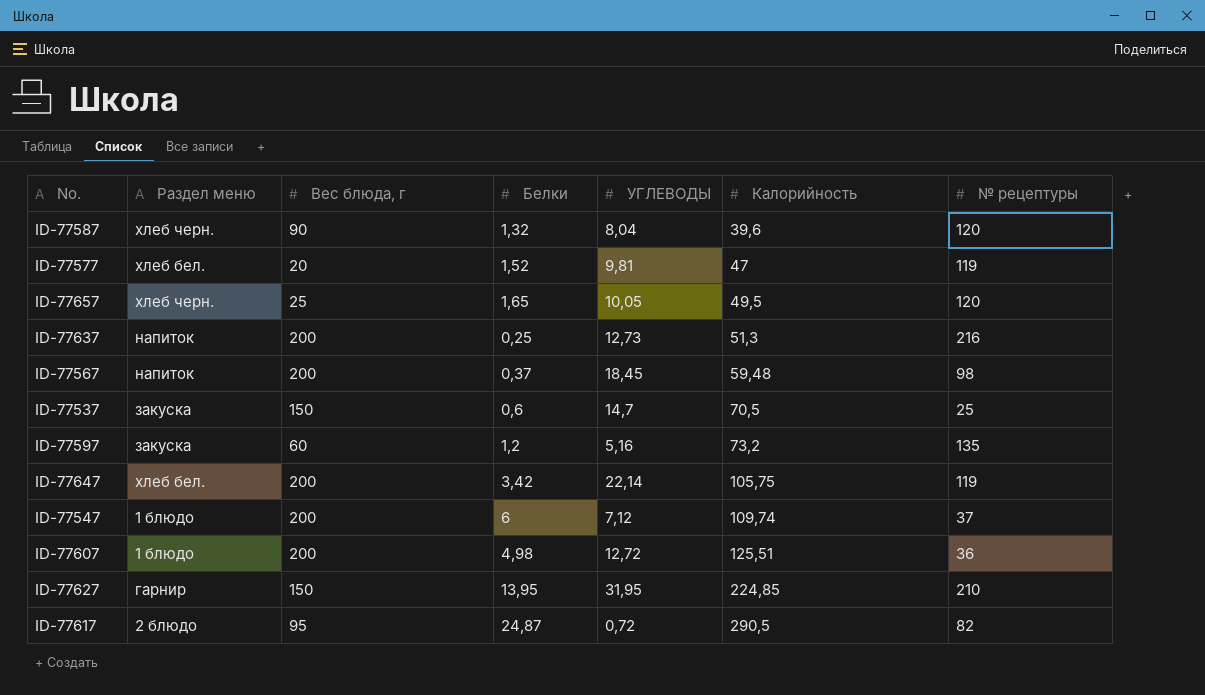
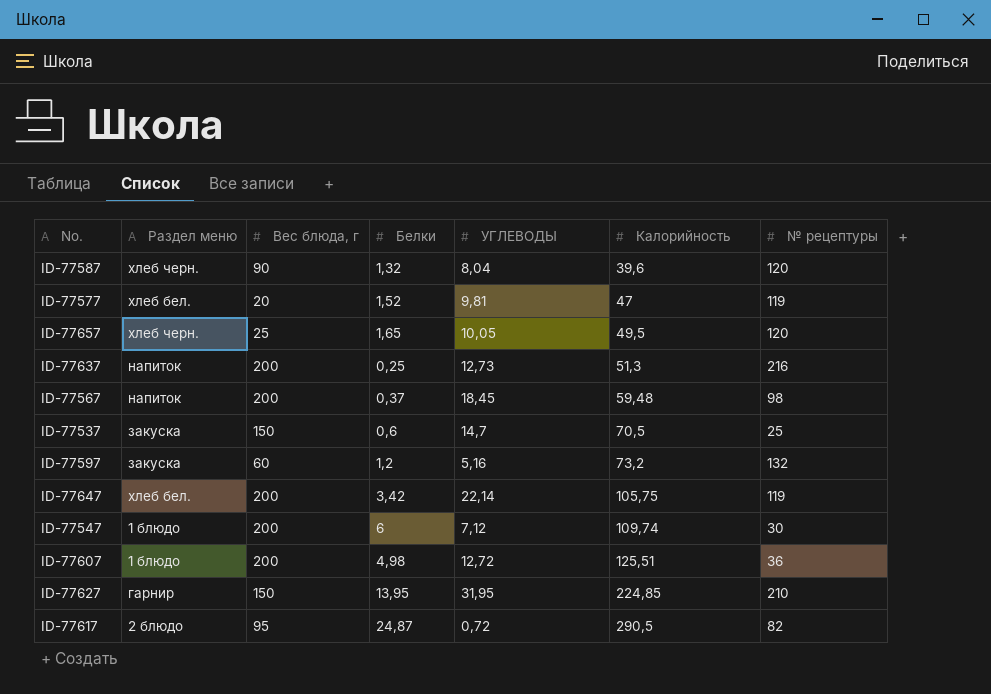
ID-77597 | № рецептуры: 135 -> 132
ID-77547 | № рецептуры: 37 -> 30

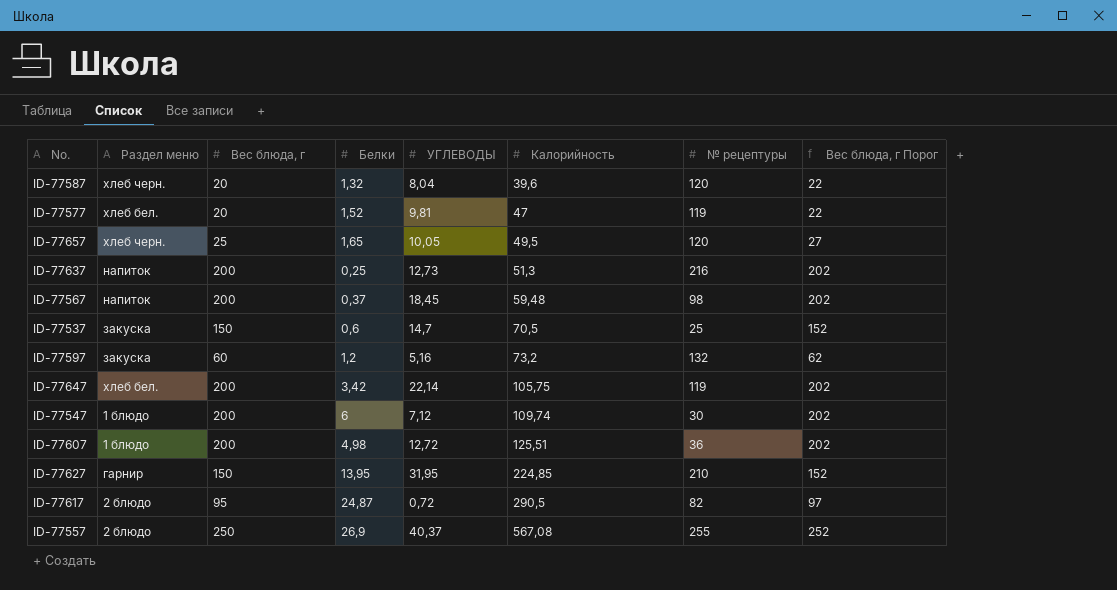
column Вес блюда, г Порог | formula: none -> [Вес блюда, г] + 2
ID-77587 | Вес блюда, г: 90 -> 20
row ID-77557: none -> 2 блюдо | 250 | 26,9 | 40,37 | 567,08 | 255 | 252

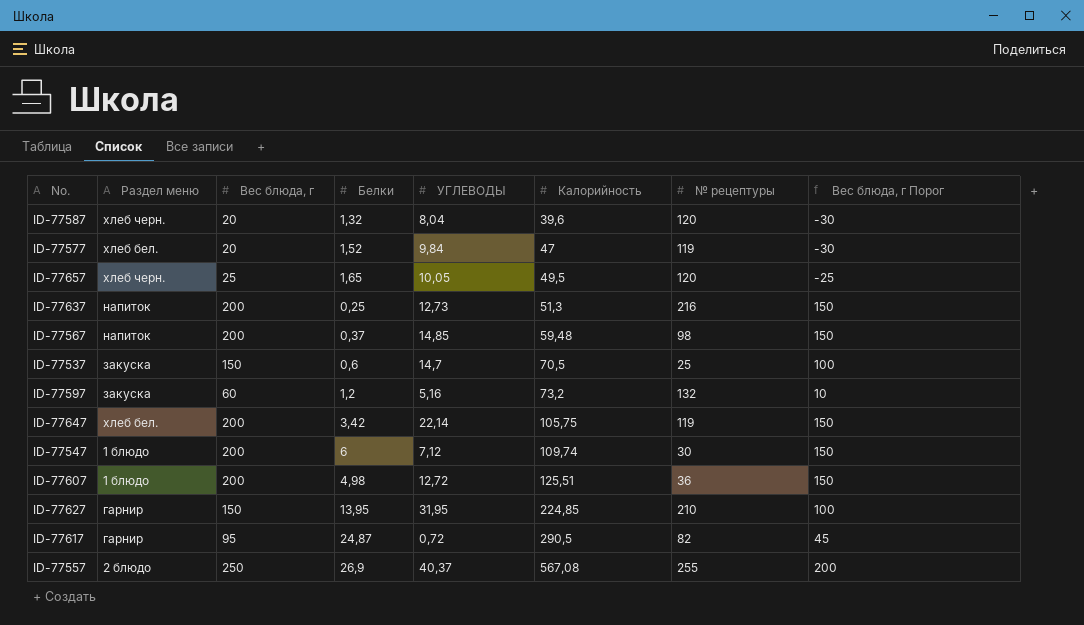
column Вес блюда, г Порог | formula: [Вес блюда, г] + 2 -> [Вес блюда, г] - 50
ID-77577 | УГЛЕВОДЫ: 9,81 -> 9,84
ID-77567 | УГЛЕВОДЫ: 18,45 -> 14,85
ID-77617 | Раздел меню: 2 блюдо -> гарнир

